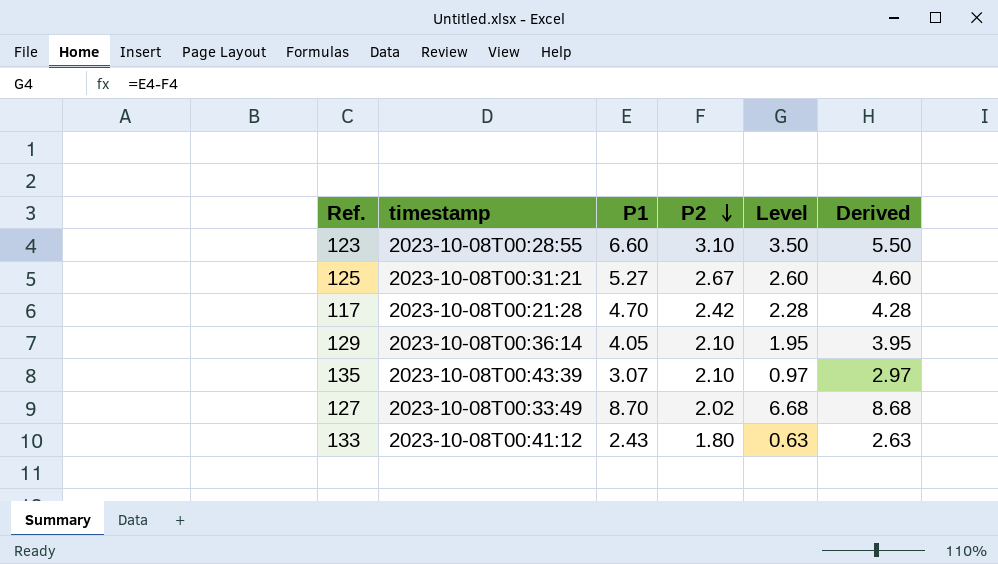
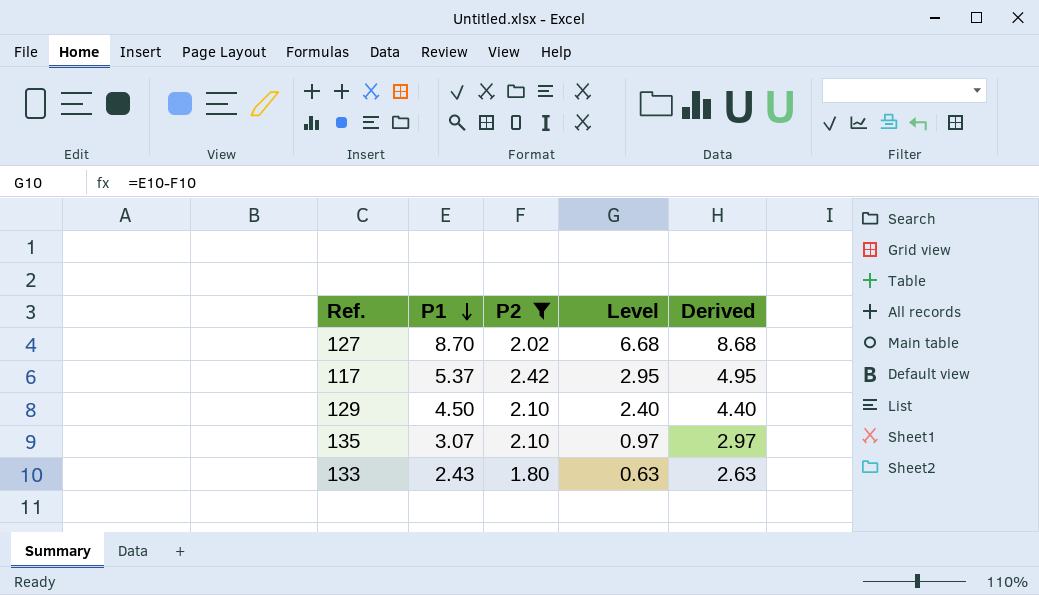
filter: none -> P2 <= 2.42
row order: P2 descending -> P1 descending
column timestamp | position: 2 -> none
117 | P1: 4.70 -> 5.37
117 | Level: 2.28 -> 2.95
117 | Derived: 4.28 -> 4.95
129 | P1: 4.05 -> 4.50
129 | Level: 1.95 -> 2.40
129 | Derived: 3.95 -> 4.40

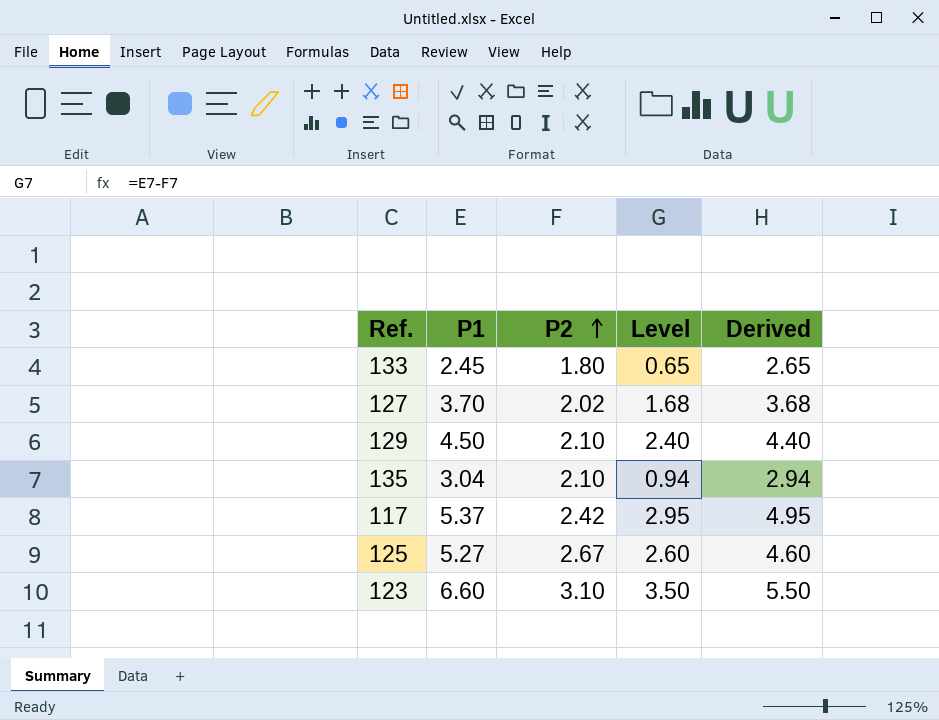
filter: P2 <= 2.42 -> none
row order: P1 descending -> P2 ascending
133 | P1: 2.43 -> 2.45
133 | Level: 0.63 -> 0.65
133 | Derived: 2.63 -> 2.65
127 | P1: 8.70 -> 3.70
127 | Level: 6.68 -> 1.68
127 | Derived: 8.68 -> 3.68
135 | P1: 3.07 -> 3.04
135 | Level: 0.97 -> 0.94
135 | Derived: 2.97 -> 2.94

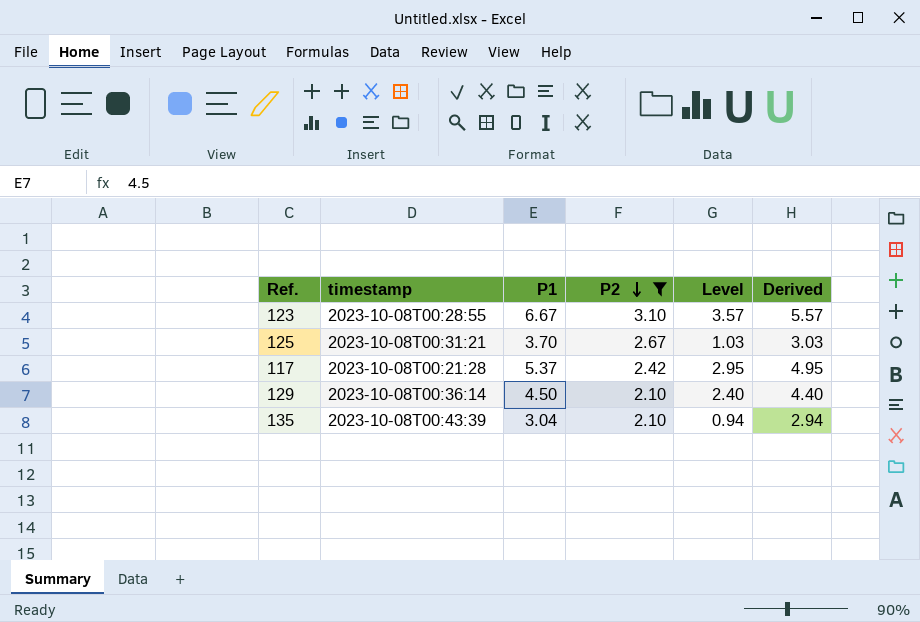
filter: none -> P2 >= 2.10
row order: P2 ascending -> P2 descending
column timestamp | position: none -> 2
123 | P1: 6.60 -> 6.67
123 | Level: 3.50 -> 3.57
123 | Derived: 5.50 -> 5.57
125 | P1: 5.27 -> 3.70
125 | Level: 2.60 -> 1.03
125 | Derived: 4.60 -> 3.03

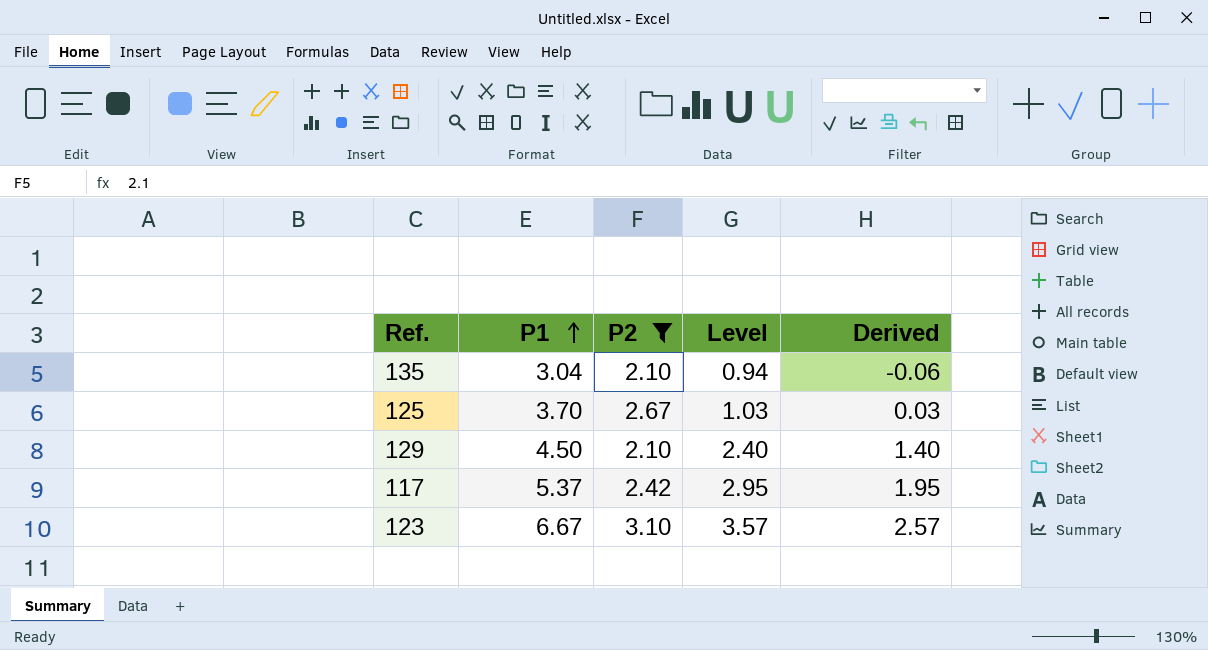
row order: P2 descending -> P1 ascending
column timestamp | position: 2 -> none
column Derived | formula: [Level] + 2 -> [Level] - 1

